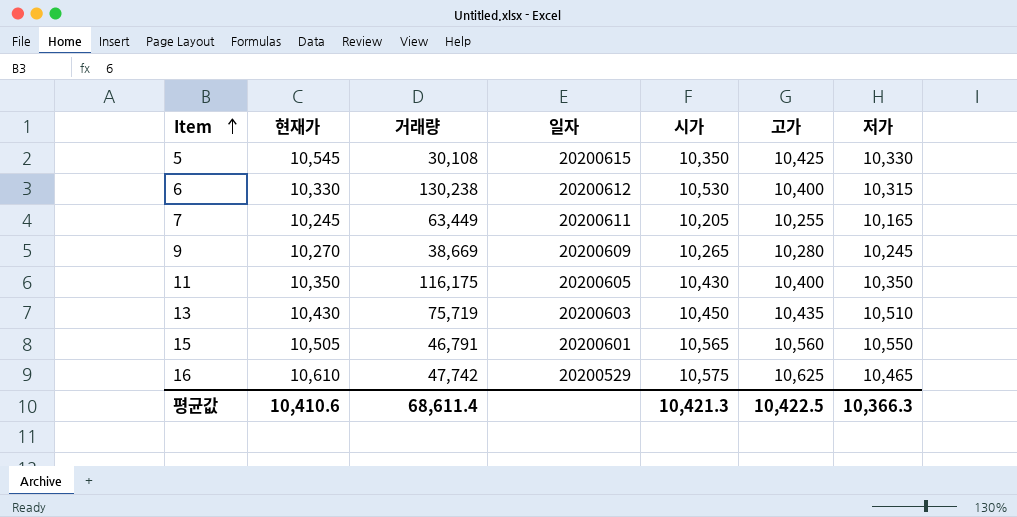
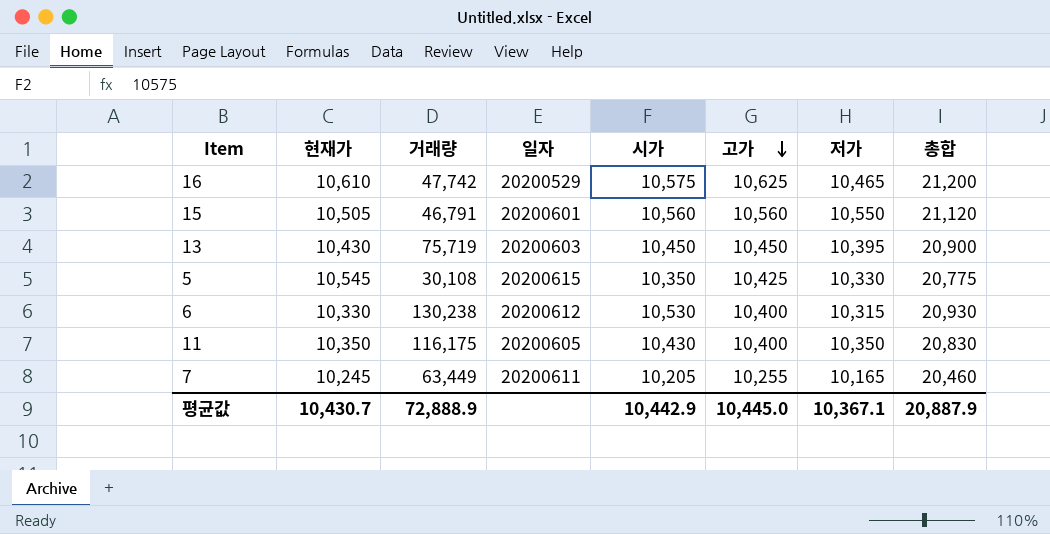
row order: Item ascending -> 고가 descending
column 총합 | formula: none -> [시가] + [고가]
row 9: 10,270 | 38,669 | 20200609 | 10,265 | 10,280 | 10,245 -> none
15 | 시가: 10,565 -> 10,560
13 | 고가: 10,435 -> 10,450
13 | 저가: 10,510 -> 10,395
평균값 | 현재가: 10,410.6 -> 10,430.7
평균값 | 거래량: 68,611.4 -> 72,888.9
평균값 | 시가: 10,421.3 -> 10,442.9
평균값 | 고가: 10,422.5 -> 10,445.0
평균값 | 저가: 10,366.3 -> 10,367.1

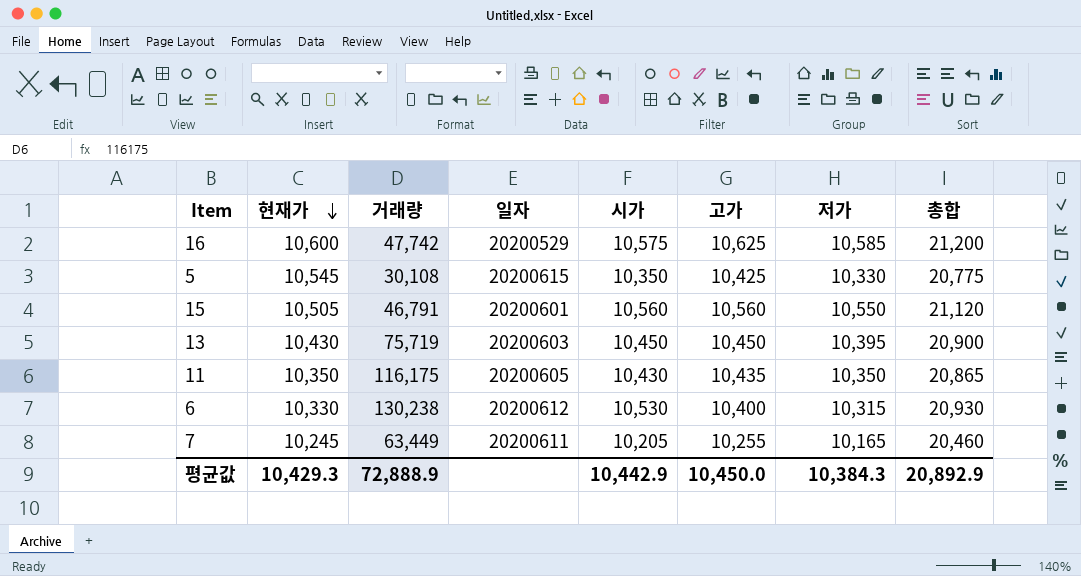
row order: 고가 descending -> 현재가 descending
16 | 현재가: 10,610 -> 10,600
16 | 저가: 10,465 -> 10,585
11 | 고가: 10,400 -> 10,435
11 | 총합: 20,830 -> 20,865
평균값 | 현재가: 10,430.7 -> 10,429.3
평균값 | 고가: 10,445.0 -> 10,450.0
평균값 | 저가: 10,367.1 -> 10,384.3
평균값 | 총합: 20,887.9 -> 20,892.9

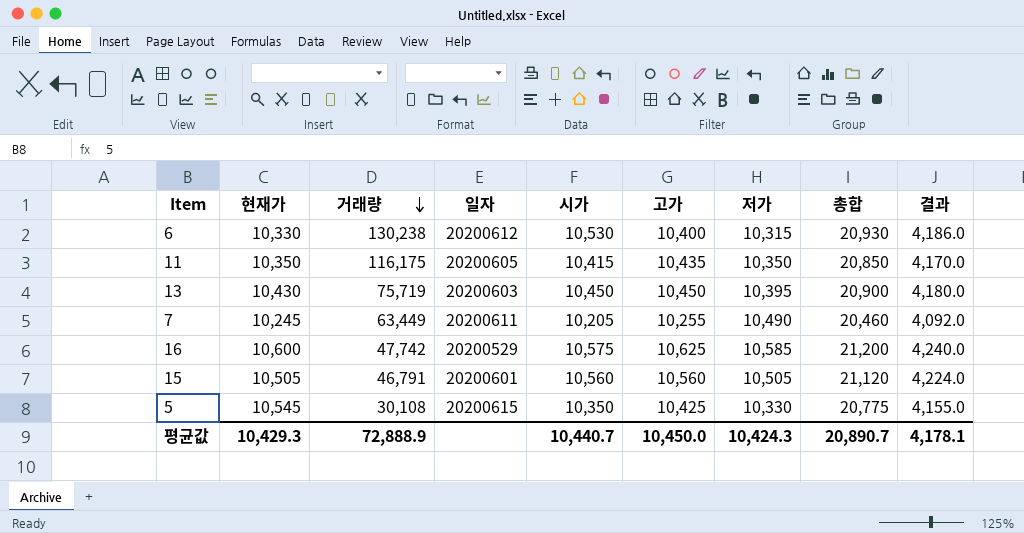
row order: 현재가 descending -> 거래량 descending
column 결과 | formula: none -> [총합] * 0.2
11 | 시가: 10,430 -> 10,415
11 | 총합: 20,865 -> 20,850
7 | 저가: 10,165 -> 10,490
15 | 저가: 10,550 -> 10,505
평균값 | 시가: 10,442.9 -> 10,440.7
평균값 | 저가: 10,384.3 -> 10,424.3
평균값 | 총합: 20,892.9 -> 20,890.7

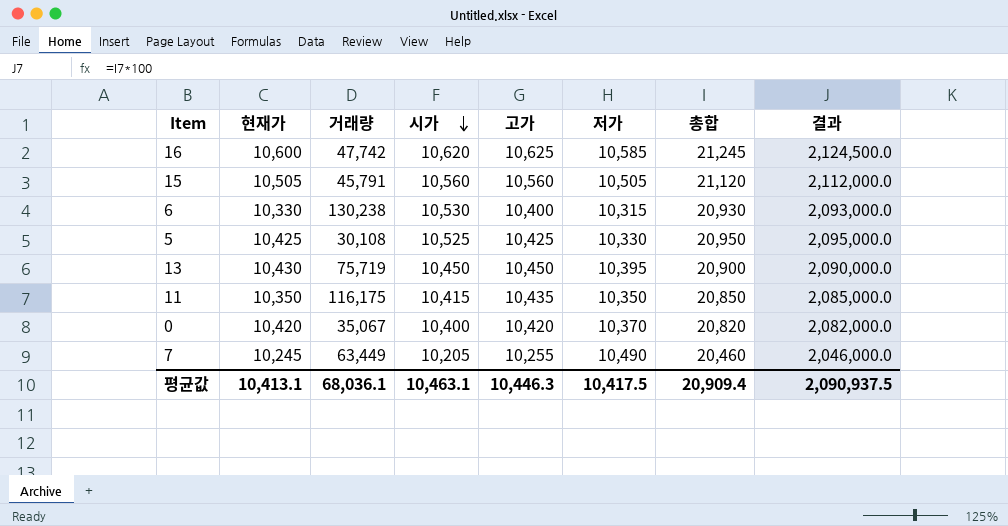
row order: 거래량 descending -> 시가 descending
column 일자 | position: 4 -> none
column 결과 | formula: [총합] * 0.2 -> [총합] * 100
16 | 시가: 10,575 -> 10,620
16 | 총합: 21,200 -> 21,245
15 | 거래량: 46,791 -> 45,791
5 | 현재가: 10,545 -> 10,425
5 | 시가: 10,350 -> 10,525
5 | 총합: 20,775 -> 20,950
row 0: none -> 10,420 | 35,067 | 10,400 | 10,420 | 10,370 | 20,820 | 2,082,000.0
평균값 | 현재가: 10,429.3 -> 10,413.1
평균값 | 거래량: 72,888.9 -> 68,036.1
평균값 | 시가: 10,440.7 -> 10,463.1
평균값 | 고가: 10,450.0 -> 10,446.3
평균값 | 저가: 10,424.3 -> 10,417.5
평균값 | 총합: 20,890.7 -> 20,909.4
평균값 | 결과: 4,178.1 -> 2,090,937.5

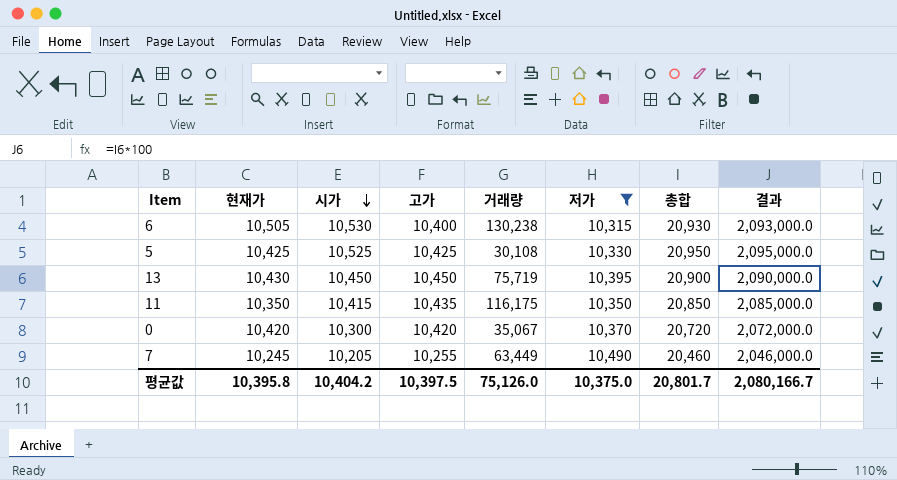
filter: none -> 저가 <= 10,490
column 거래량 | position: 3 -> 5
6 | 현재가: 10,330 -> 10,505
0 | 시가: 10,400 -> 10,300
0 | 총합: 20,820 -> 20,720
0 | 결과: 2,082,000.0 -> 2,072,000.0
평균값 | 현재가: 10,413.1 -> 10,395.8
평균값 | 시가: 10,463.1 -> 10,404.2
평균값 | 고가: 10,446.3 -> 10,397.5
평균값 | 거래량: 68,036.1 -> 75,126.0
평균값 | 저가: 10,417.5 -> 10,375.0
평균값 | 총합: 20,909.4 -> 20,801.7
평균값 | 결과: 2,090,937.5 -> 2,080,166.7

